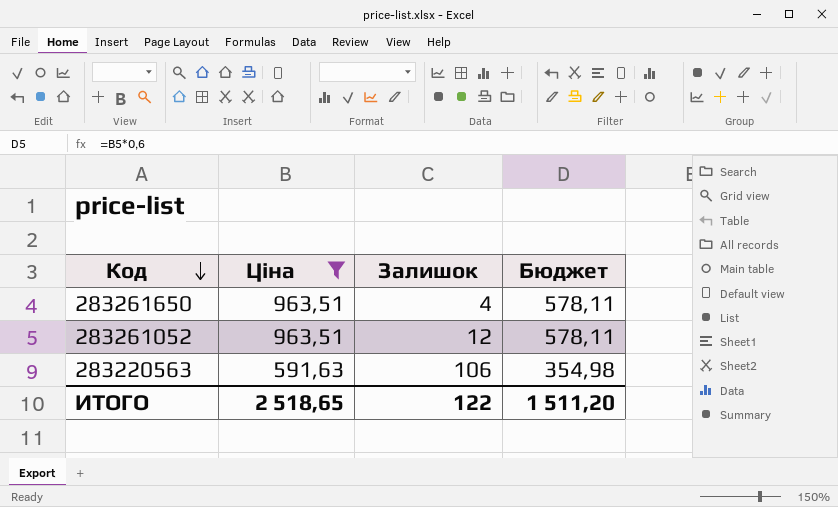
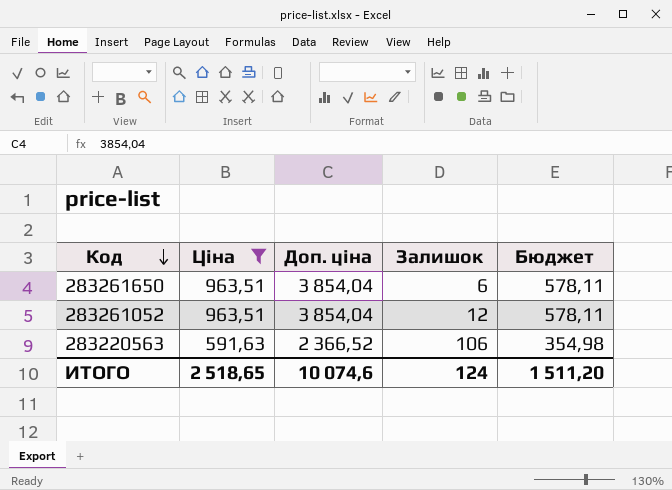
column Доп. ціна | position: none -> 3
283261650 | Залишок: 4 -> 6
ИТОГО | Залишок: 122 -> 124

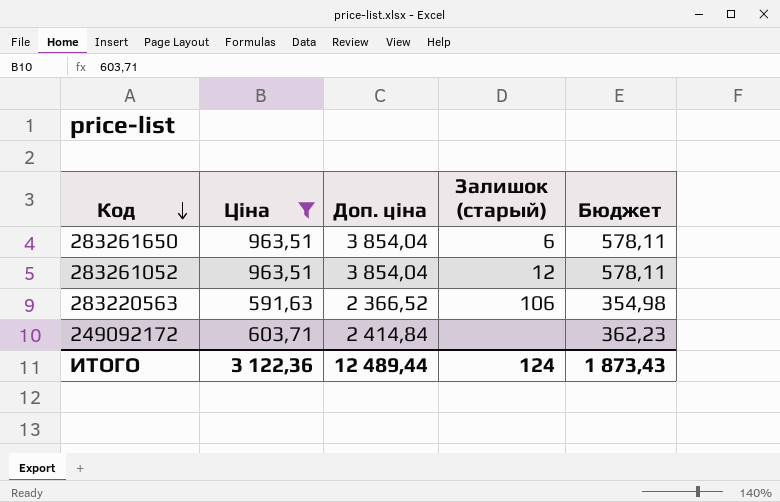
column name: Залишок -> Залишок (старый)
row 249092172: none -> 603,71 | 2 414,84 | none | 362,23
ИТОГО | Ціна: 2 518,65 -> 3 122,36
ИТОГО | Доп. ціна: 10 074,6 -> 12 489,44
ИТОГО | Бюджет: 1 511,20 -> 1 873,43

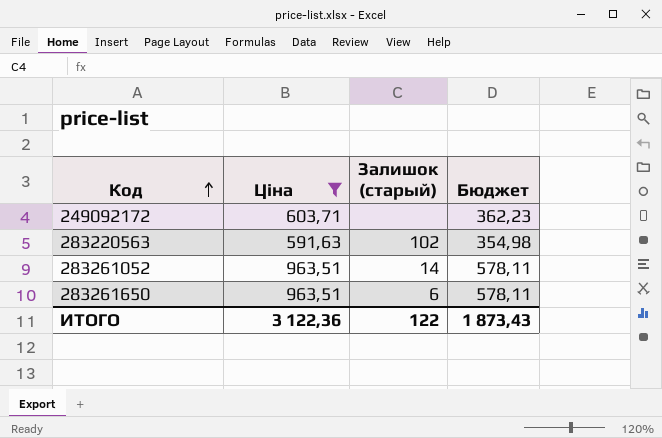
row order: Код descending -> Код ascending
column Доп. ціна | position: 3 -> none
283220563 | Залишок (старый): 106 -> 102
283261052 | Залишок (старый): 12 -> 14
ИТОГО | Залишок (старый): 124 -> 122

